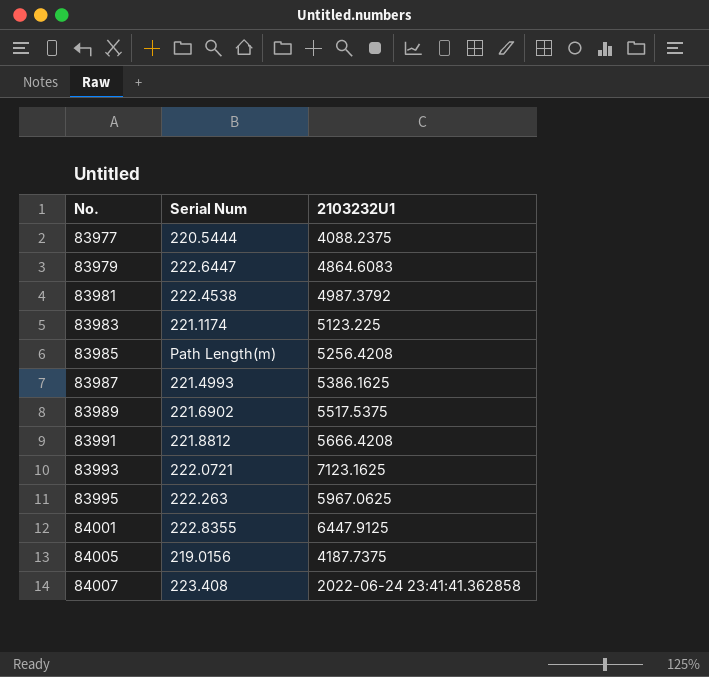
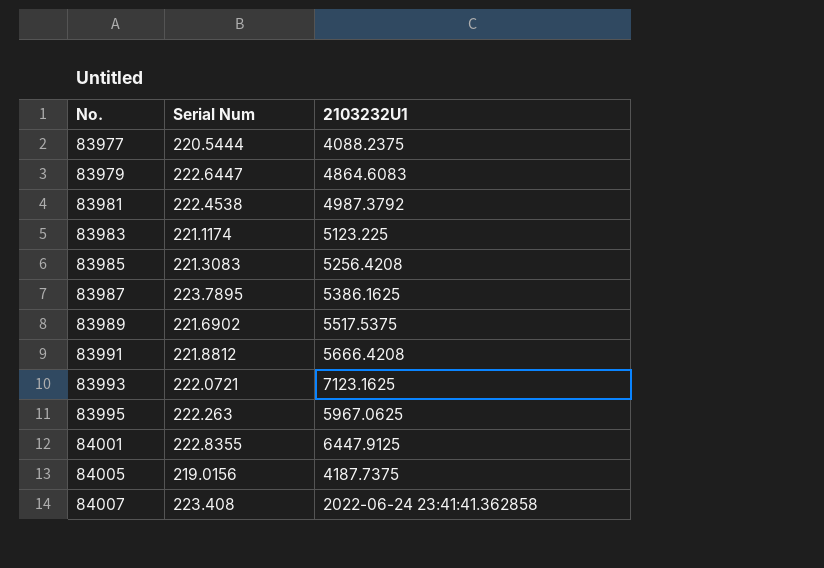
83985 | Serial Num: Path Length(m) -> 221.3083
83987 | Serial Num: 221.4993 -> 223.7895

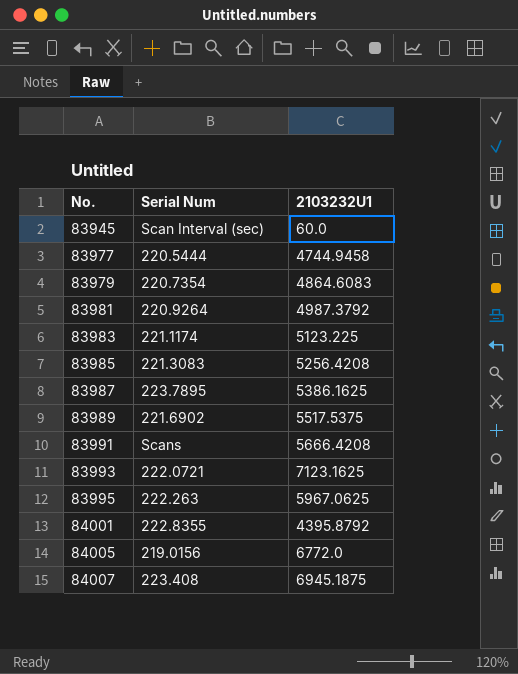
row 83945: none -> Scan Interval (sec) | 60.0
83977 | 2103232U1: 4088.2375 -> 4744.9458
83979 | Serial Num: 222.6447 -> 220.7354
83981 | Serial Num: 222.4538 -> 220.9264
83991 | Serial Num: 221.8812 -> Scans
84001 | 2103232U1: 6447.9125 -> 4395.8792
84005 | 2103232U1: 4187.7375 -> 6772.0
84007 | 2103232U1: 2022-06-24 23:41:41.362858 -> 6945.1875

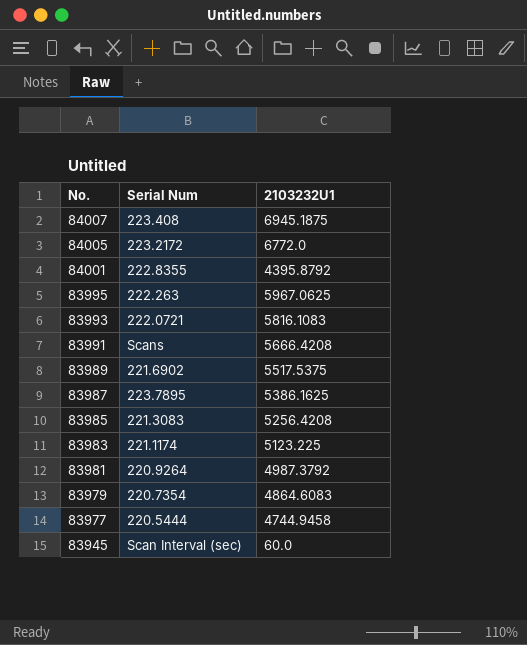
row order: No. ascending -> No. descending
84005 | Serial Num: 219.0156 -> 223.2172
83993 | 2103232U1: 7123.1625 -> 5816.1083

